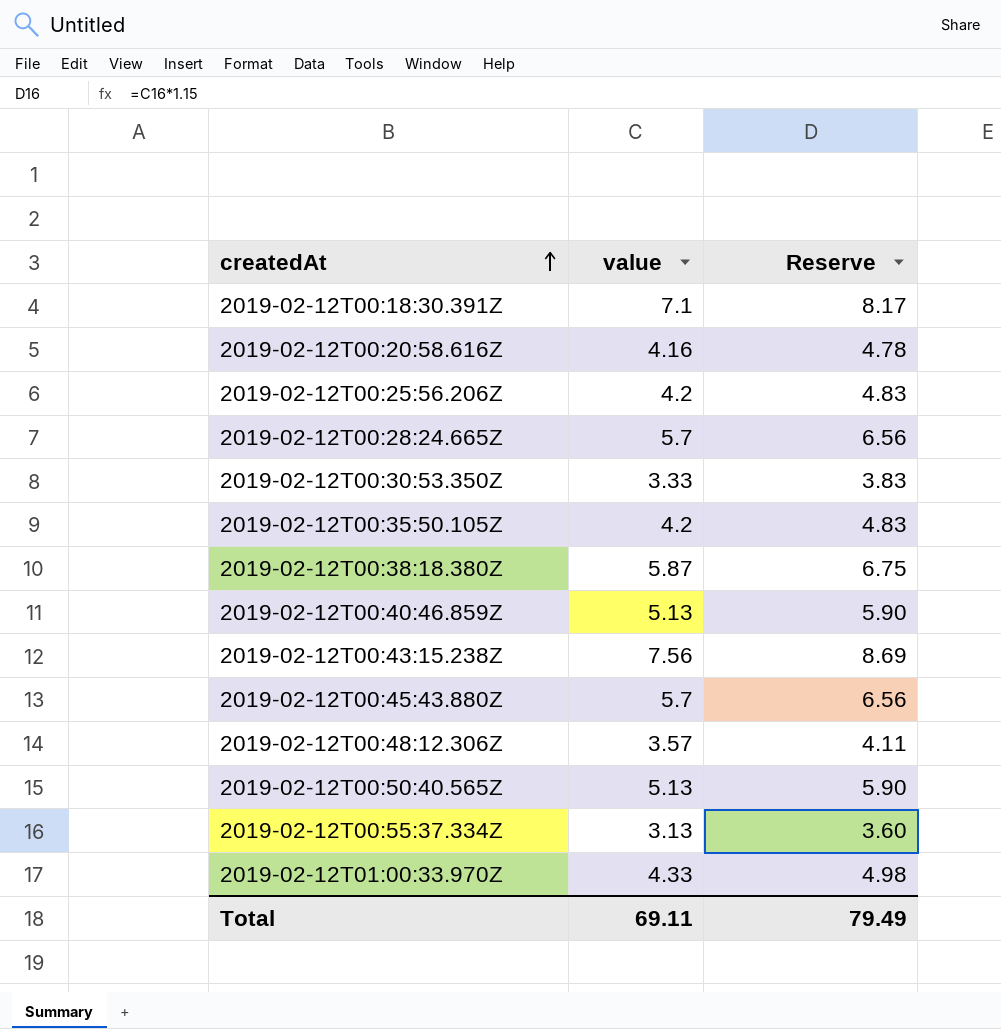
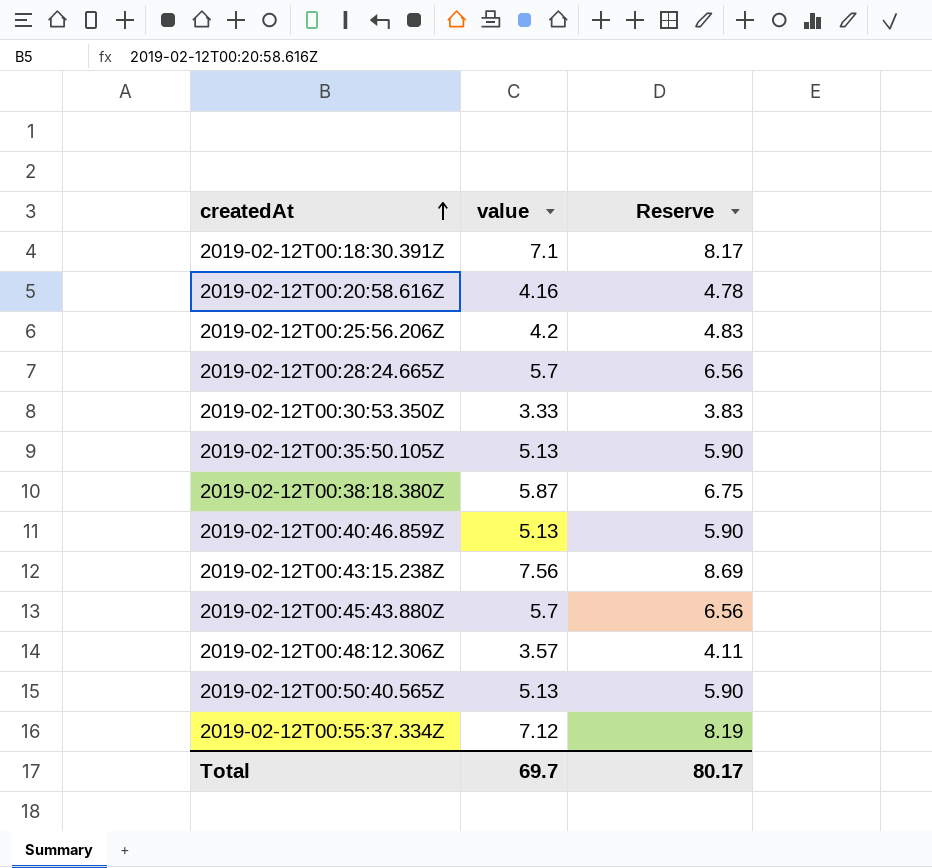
row 2019-02-12T01:00:33.970Z: 4.33 | 4.98 -> none
2019-02-12T00:35:50.105Z | value: 4.2 -> 5.13
2019-02-12T00:35:50.105Z | Reserve: 4.83 -> 5.90
2019-02-12T00:55:37.334Z | value: 3.13 -> 7.12
2019-02-12T00:55:37.334Z | Reserve: 3.60 -> 8.19
Total | value: 69.11 -> 69.7
Total | Reserve: 79.49 -> 80.17

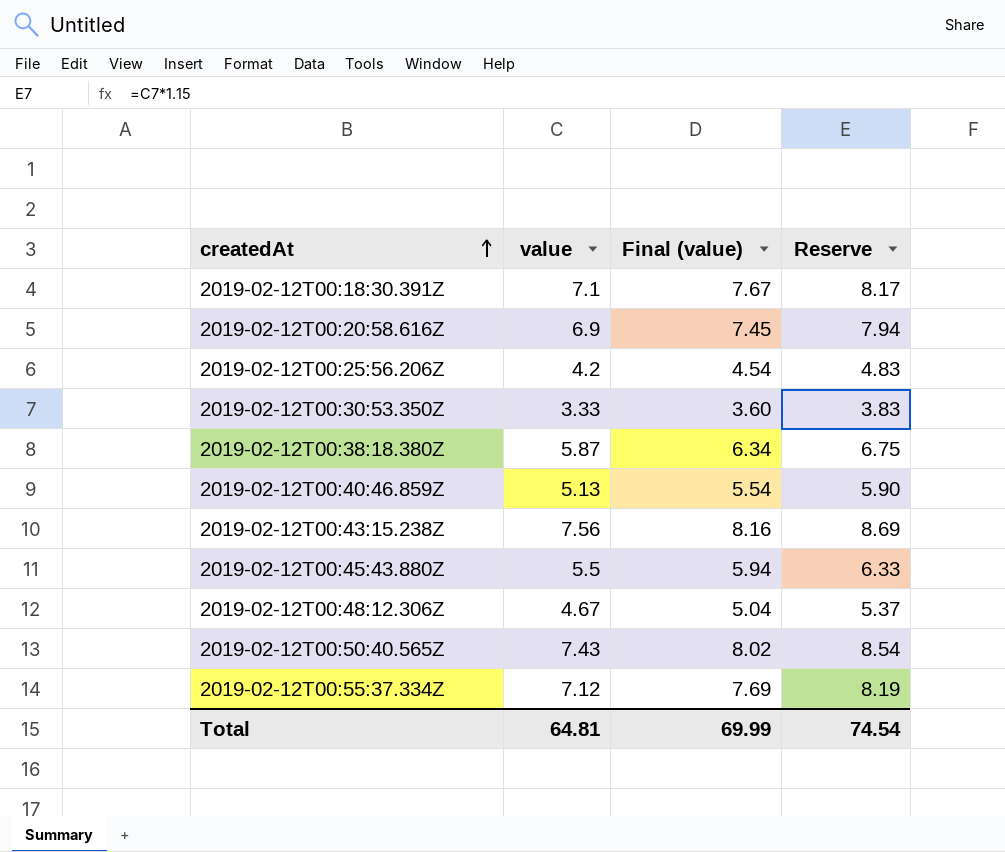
column Final (value) | formula: none -> [value] * 1.08
row 2019-02-12T00:28:24.665Z: 5.7 | 6.56 -> none
row 2019-02-12T00:35:50.105Z: 5.13 | 5.90 -> none
2019-02-12T00:20:58.616Z | value: 4.16 -> 6.9
2019-02-12T00:20:58.616Z | Reserve: 4.78 -> 7.94
2019-02-12T00:45:43.880Z | value: 5.7 -> 5.5
2019-02-12T00:45:43.880Z | Reserve: 6.56 -> 6.33
2019-02-12T00:48:12.306Z | value: 3.57 -> 4.67
2019-02-12T00:48:12.306Z | Reserve: 4.11 -> 5.37
2019-02-12T00:50:40.565Z | value: 5.13 -> 7.43
2019-02-12T00:50:40.565Z | Reserve: 5.90 -> 8.54
Total | value: 69.7 -> 64.81
Total | Reserve: 80.17 -> 74.54

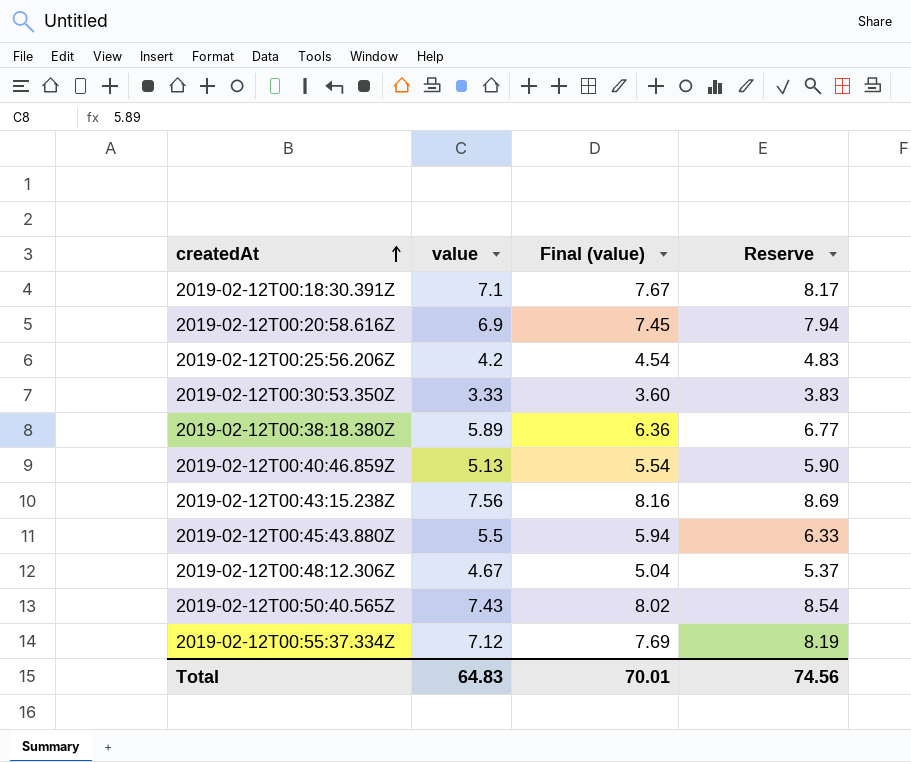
2019-02-12T00:38:18.380Z | value: 5.87 -> 5.89
2019-02-12T00:38:18.380Z | Final (value): 6.34 -> 6.36
2019-02-12T00:38:18.380Z | Reserve: 6.75 -> 6.77
Total | value: 64.81 -> 64.83
Total | Final (value): 69.99 -> 70.01
Total | Reserve: 74.54 -> 74.56

